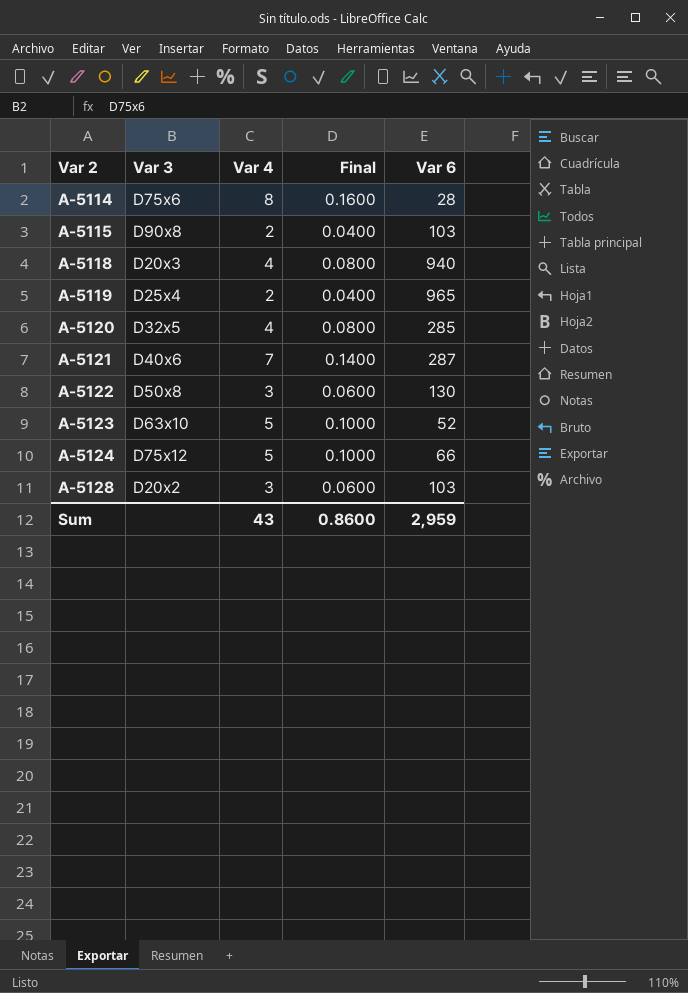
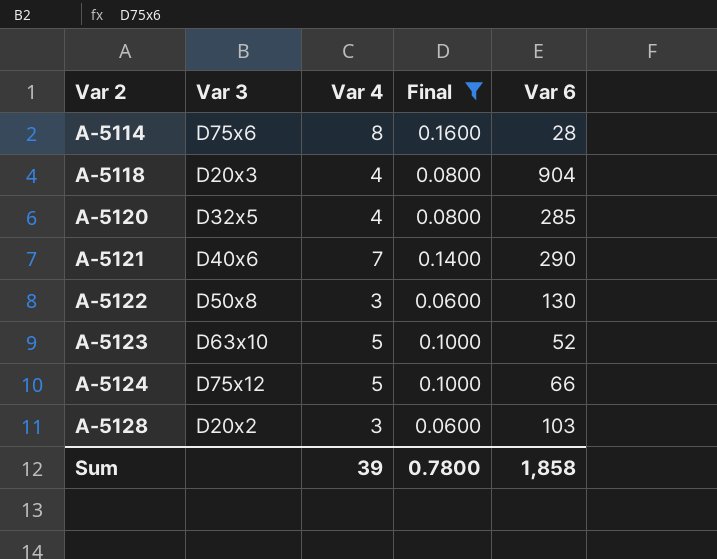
filter: none -> Final != 0.0400
A-5118 | Var 6: 940 -> 904
A-5121 | Var 6: 287 -> 290
Sum | Var 4: 43 -> 39
Sum | Final: 0.8600 -> 0.7800
Sum | Var 6: 2,959 -> 1,858

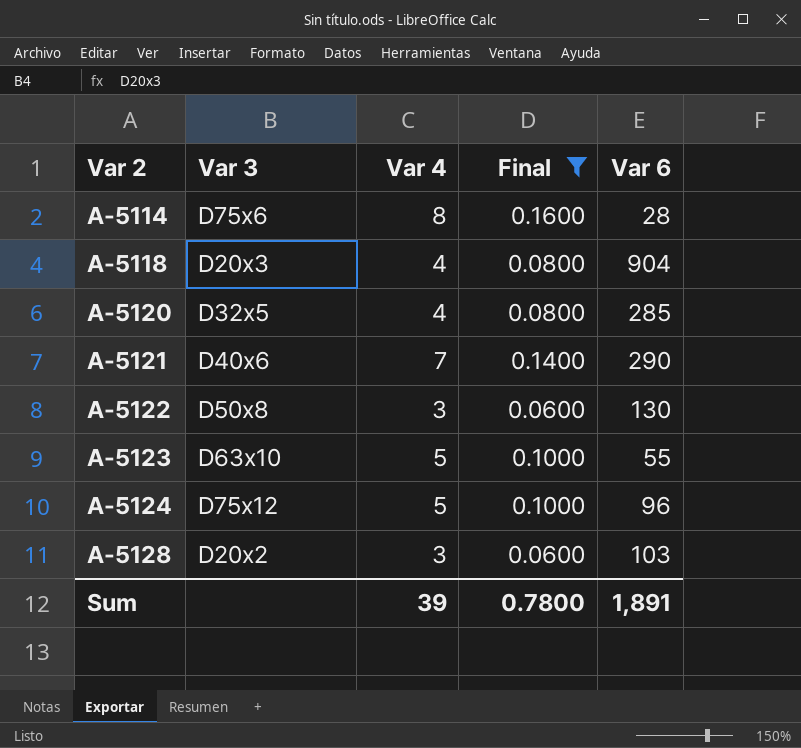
A-5123 | Var 6: 52 -> 55
A-5124 | Var 6: 66 -> 96
Sum | Var 6: 1,858 -> 1,891

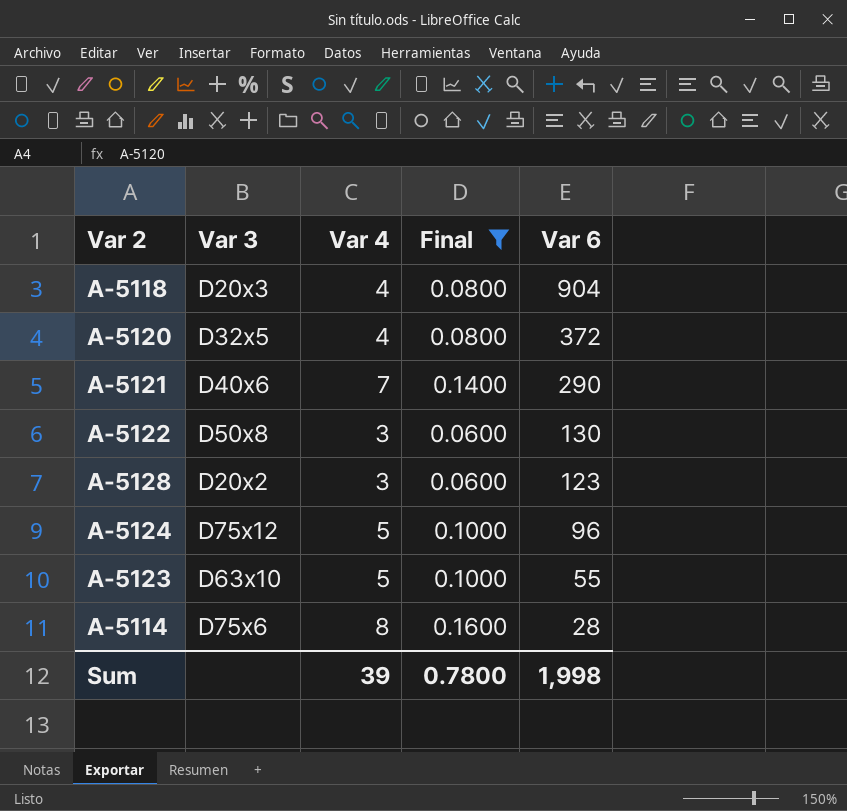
row order: Var 2 ascending -> Var 6 descending
A-5120 | Var 6: 285 -> 372
A-5128 | Var 6: 103 -> 123
Sum | Var 6: 1,891 -> 1,998

